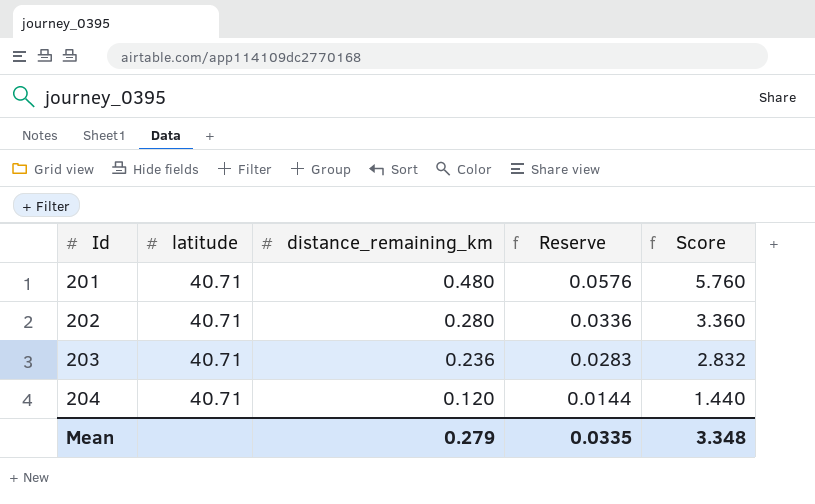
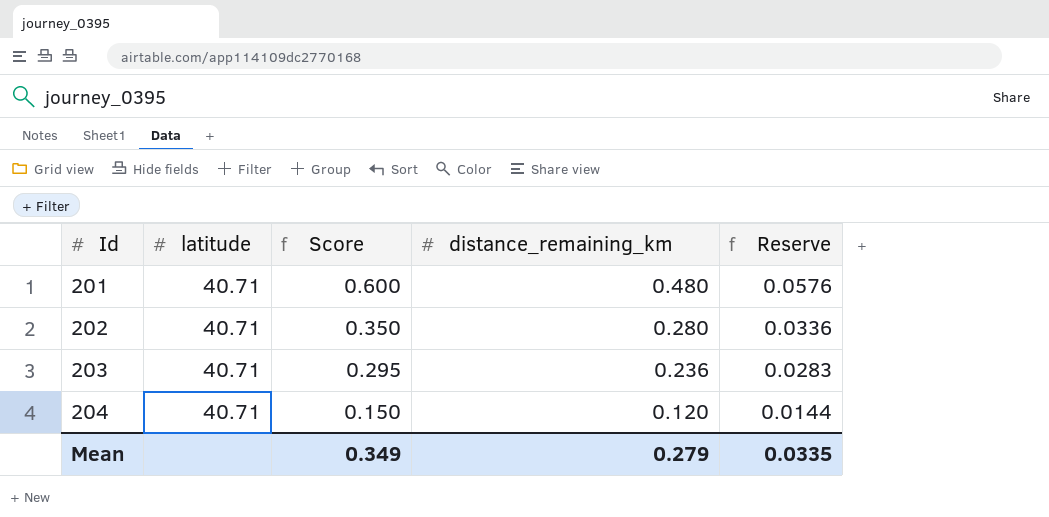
column Score | formula: [distance_remaining_km] * 12 -> [distance_remaining_km] * 1.25
column Score | position: 5 -> 3
Mean | Score: 3.348 -> 0.349

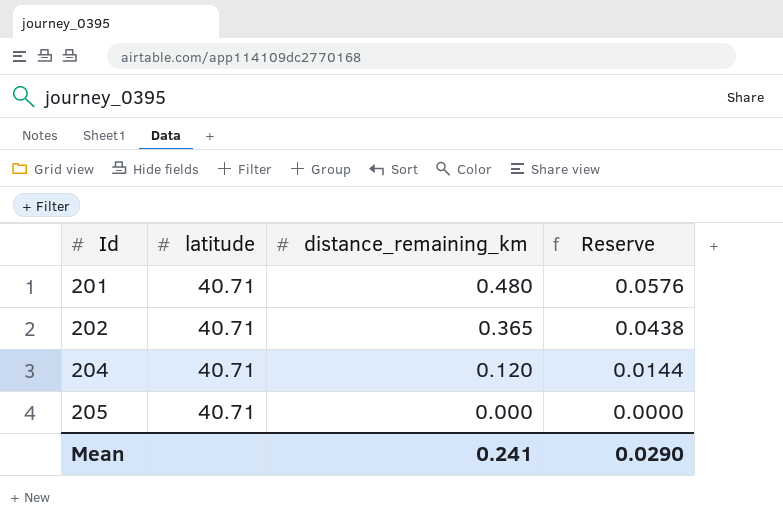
column Score | formula: [distance_remaining_km] * 1.25 -> none
row 203: 40.71 | 0.295 | 0.236 | 0.0283 -> none
202 | distance_remaining_km: 0.280 -> 0.365
202 | Reserve: 0.0336 -> 0.0438
row 205: none -> 40.71 | 0.000 | 0.0000
Mean | distance_remaining_km: 0.279 -> 0.241
Mean | Reserve: 0.0335 -> 0.0290

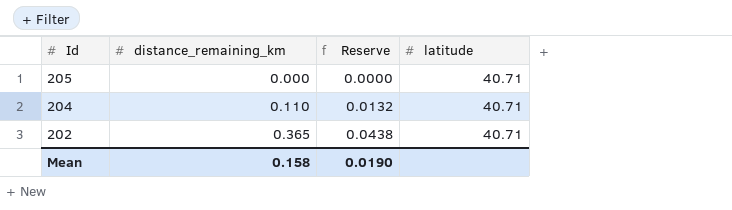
row order: Id ascending -> Id descending
column latitude | position: 2 -> 4
row 201: 40.71 | 0.480 | 0.0576 -> none
204 | distance_remaining_km: 0.120 -> 0.110
204 | Reserve: 0.0144 -> 0.0132
Mean | distance_remaining_km: 0.241 -> 0.158
Mean | Reserve: 0.0290 -> 0.0190

